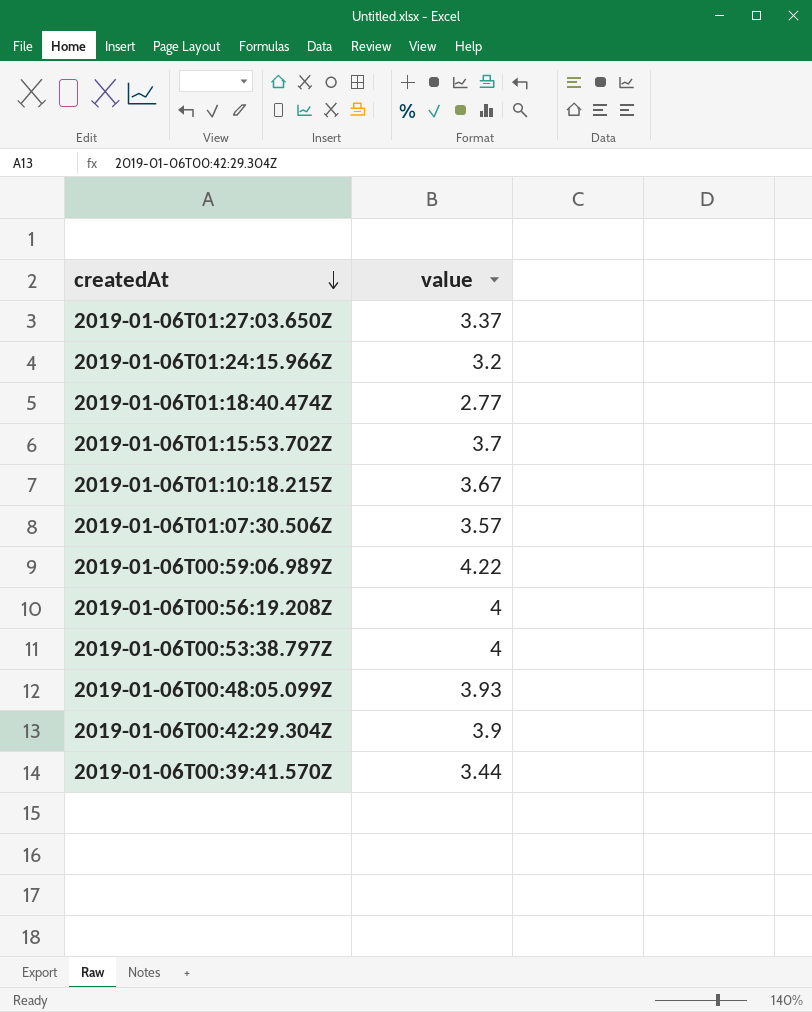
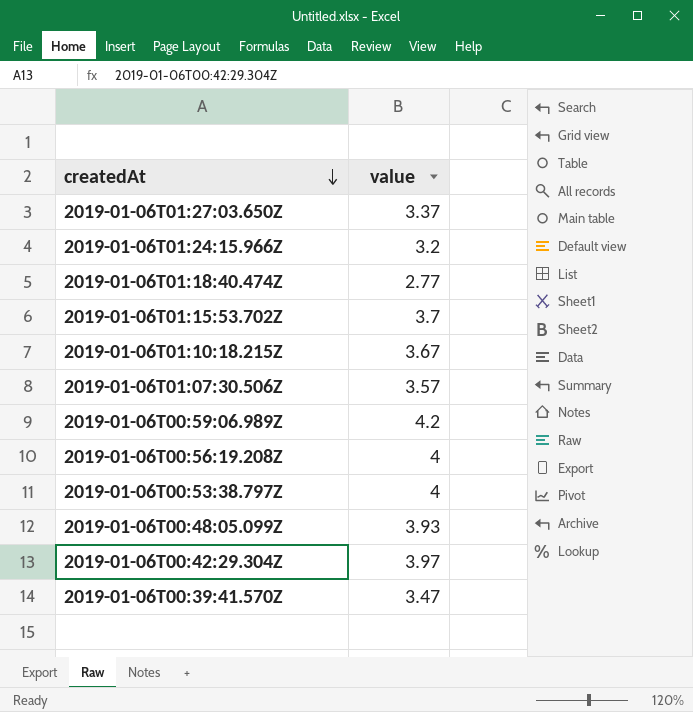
2019-01-06T00:59:06.989Z | value: 4.22 -> 4.2
2019-01-06T00:42:29.304Z | value: 3.9 -> 3.97
2019-01-06T00:39:41.570Z | value: 3.44 -> 3.47

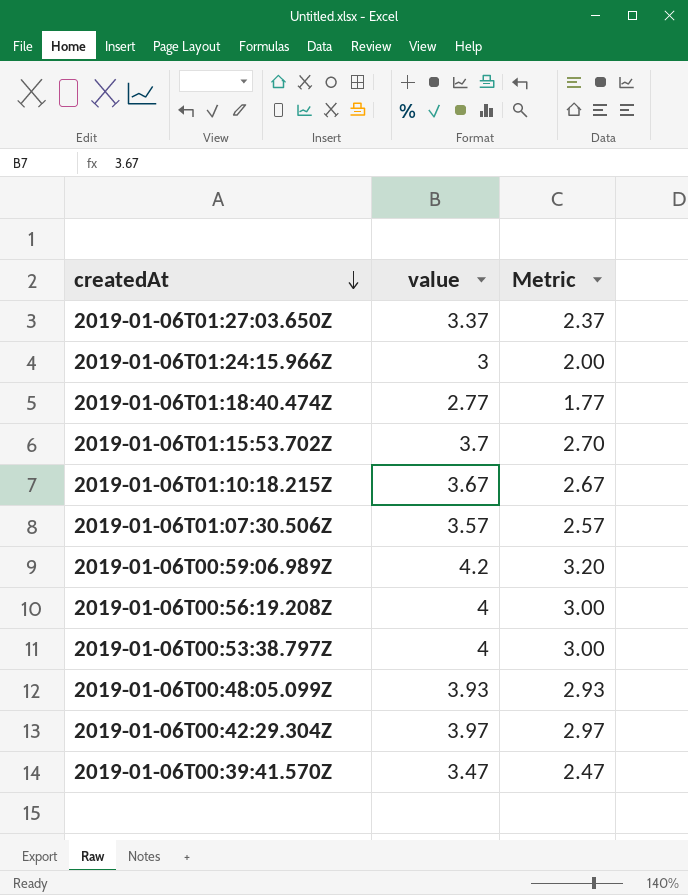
column Metric | formula: none -> [value] - 1
2019-01-06T01:24:15.966Z | value: 3.2 -> 3

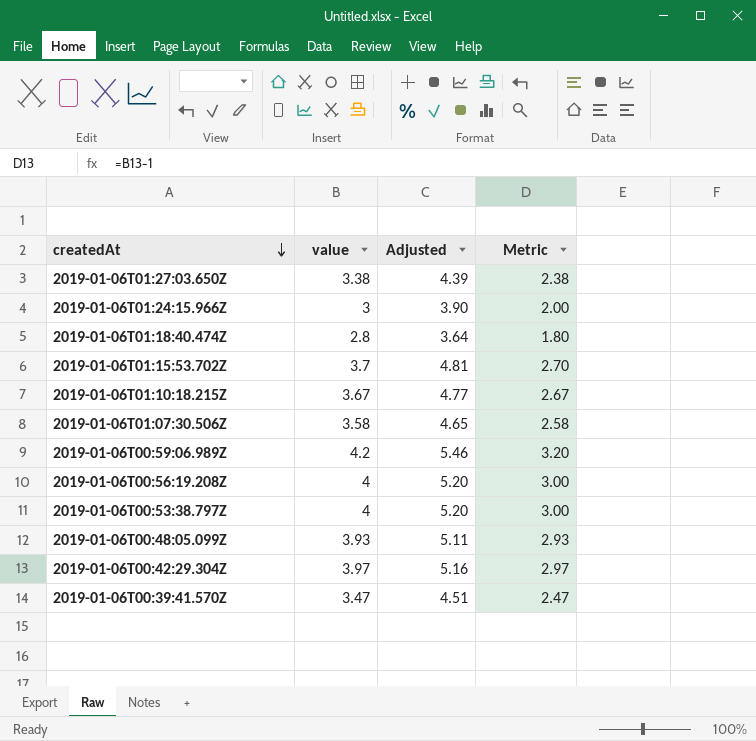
column Adjusted | formula: none -> [value] * 1.3
2019-01-06T01:27:03.650Z | value: 3.37 -> 3.38
2019-01-06T01:27:03.650Z | Metric: 2.37 -> 2.38
2019-01-06T01:18:40.474Z | value: 2.77 -> 2.8
2019-01-06T01:18:40.474Z | Metric: 1.77 -> 1.80
2019-01-06T01:07:30.506Z | value: 3.57 -> 3.58
2019-01-06T01:07:30.506Z | Metric: 2.57 -> 2.58

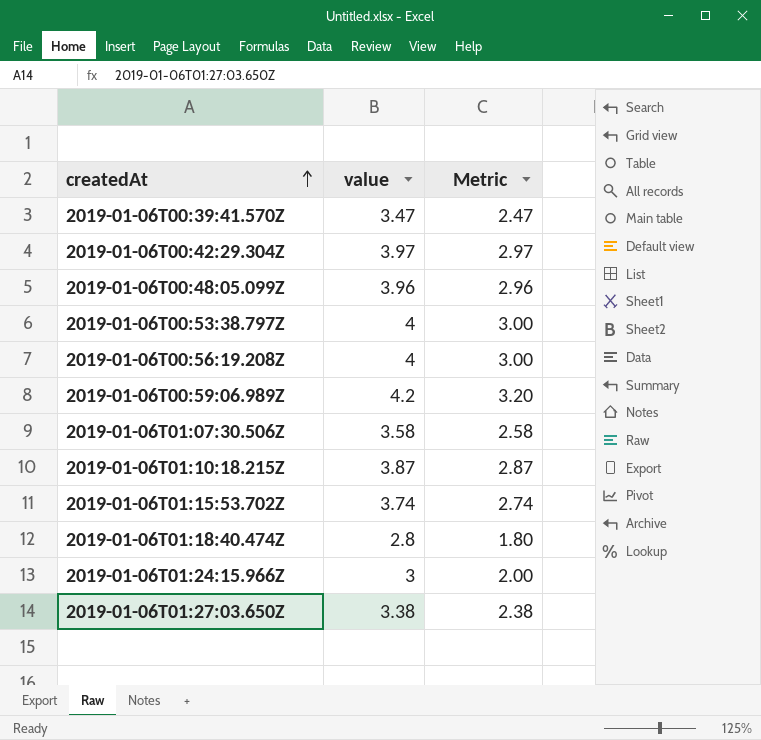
row order: createdAt descending -> createdAt ascending
column Adjusted | formula: [value] * 1.3 -> none
2019-01-06T00:48:05.099Z | value: 3.93 -> 3.96
2019-01-06T00:48:05.099Z | Metric: 2.93 -> 2.96
2019-01-06T01:10:18.215Z | value: 3.67 -> 3.87
2019-01-06T01:10:18.215Z | Metric: 2.67 -> 2.87
2019-01-06T01:15:53.702Z | value: 3.7 -> 3.74
2019-01-06T01:15:53.702Z | Metric: 2.70 -> 2.74

